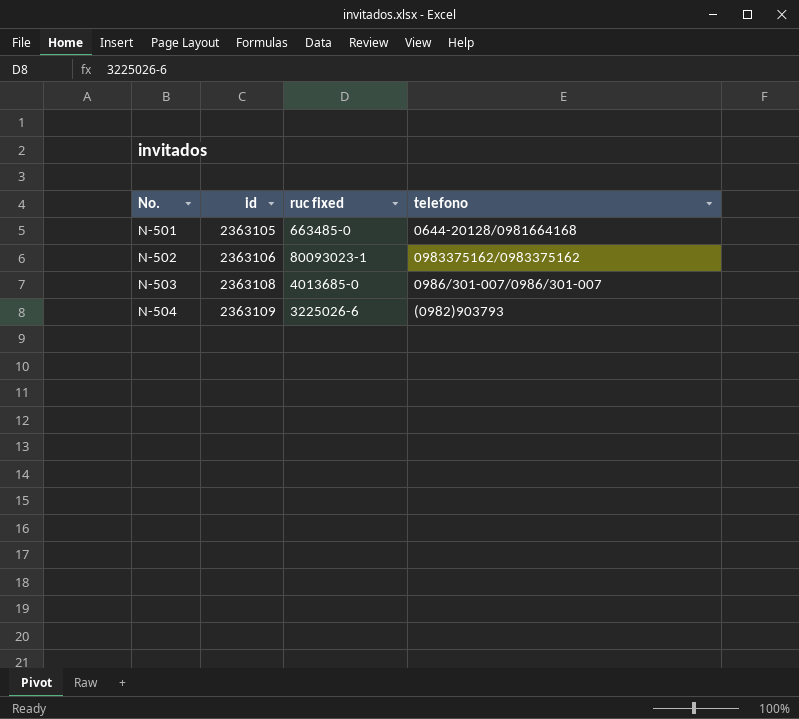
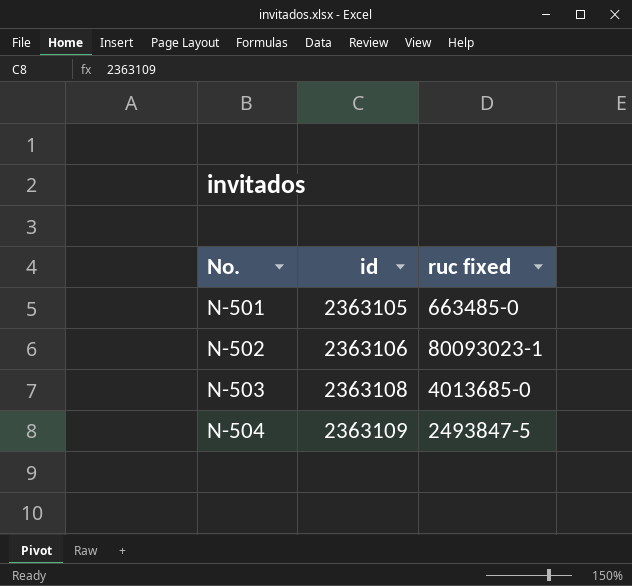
column telefono | position: 4 -> none
N-504 | ruc fixed: 3225026-6 -> 2493847-5

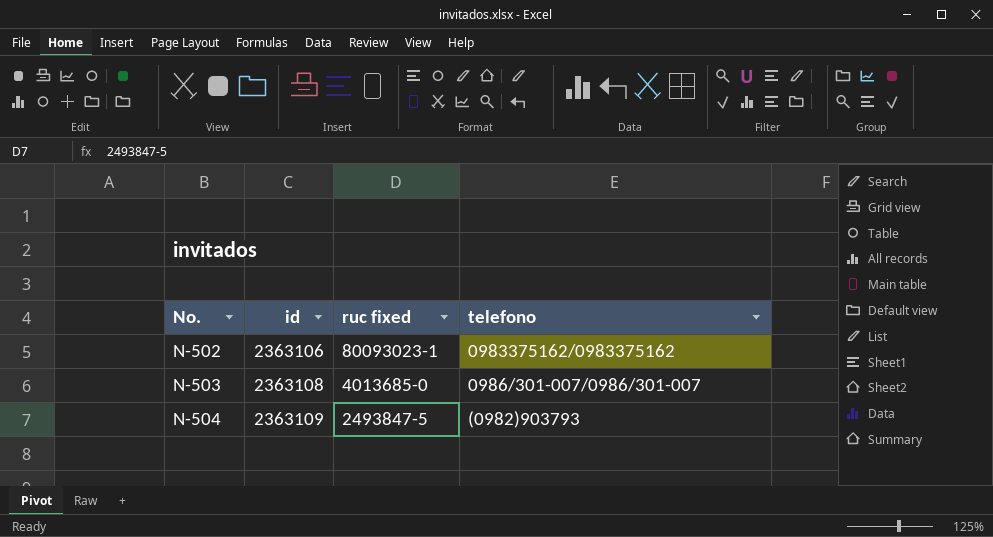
column telefono | position: none -> 4
row N-501: 2363105 | 663485-0 -> none

